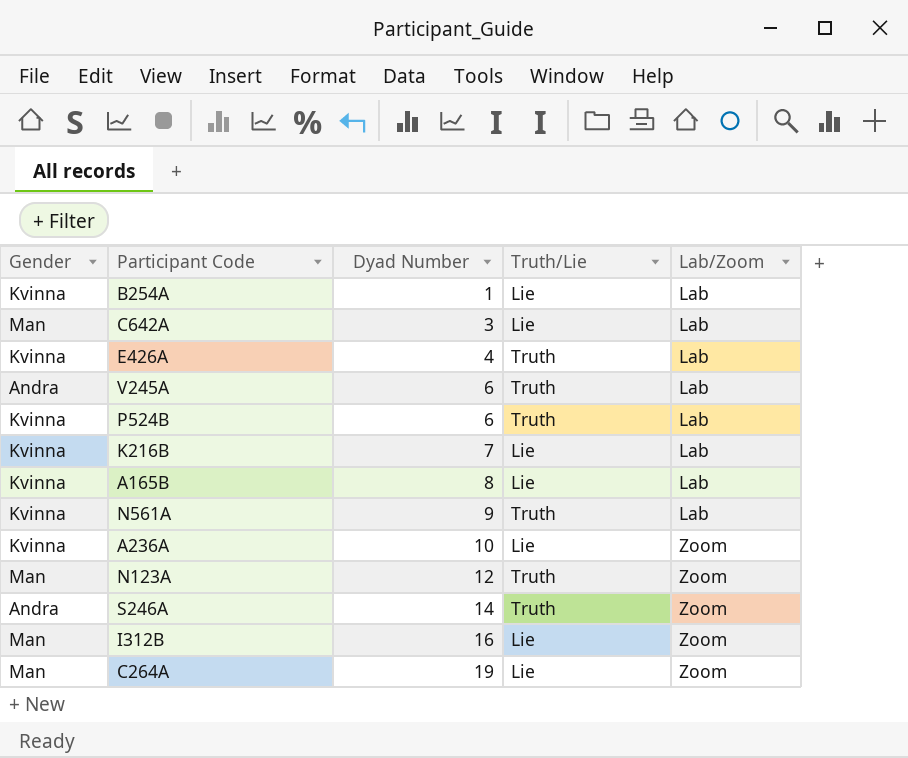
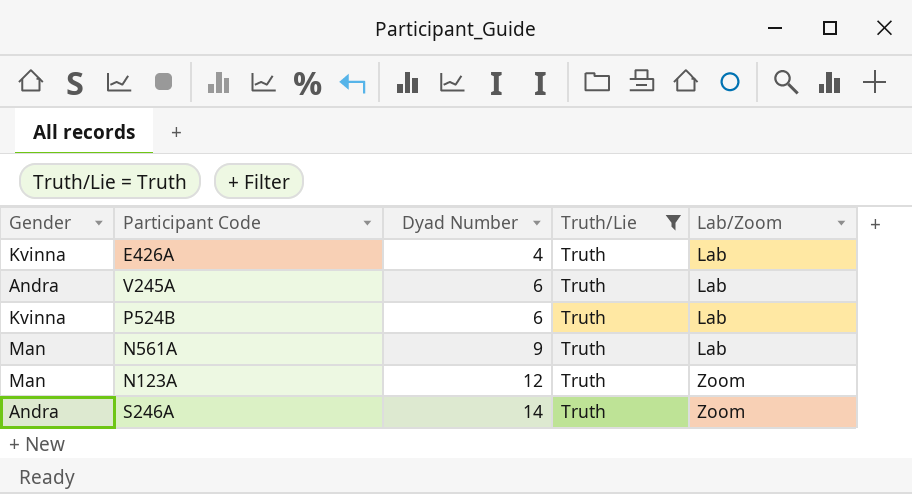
filter: none -> Truth/Lie = Truth
N561A | Gender: Kvinna -> Man

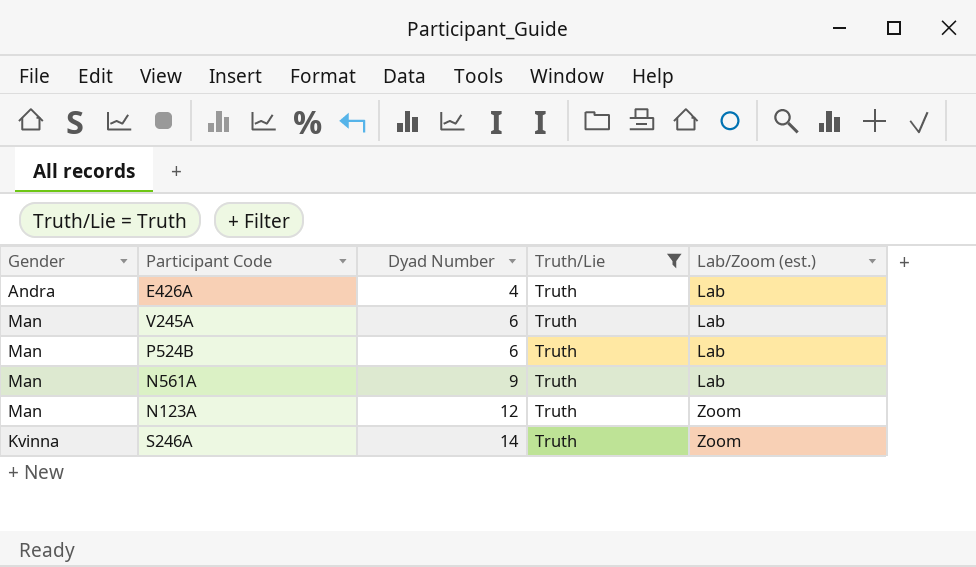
column name: Lab/Zoom -> Lab/Zoom (est.)
E426A | Gender: Kvinna -> Andra
V245A | Gender: Andra -> Man
P524B | Gender: Kvinna -> Man
S246A | Gender: Andra -> Kvinna

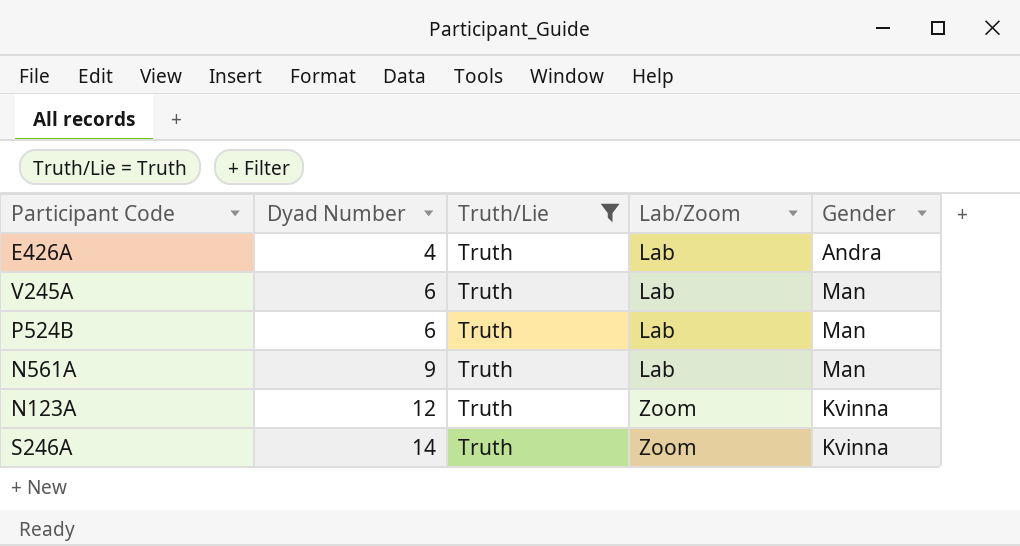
column name: Lab/Zoom (est.) -> Lab/Zoom
column Gender | position: 1 -> 5
N123A | Gender: Man -> Kvinna

